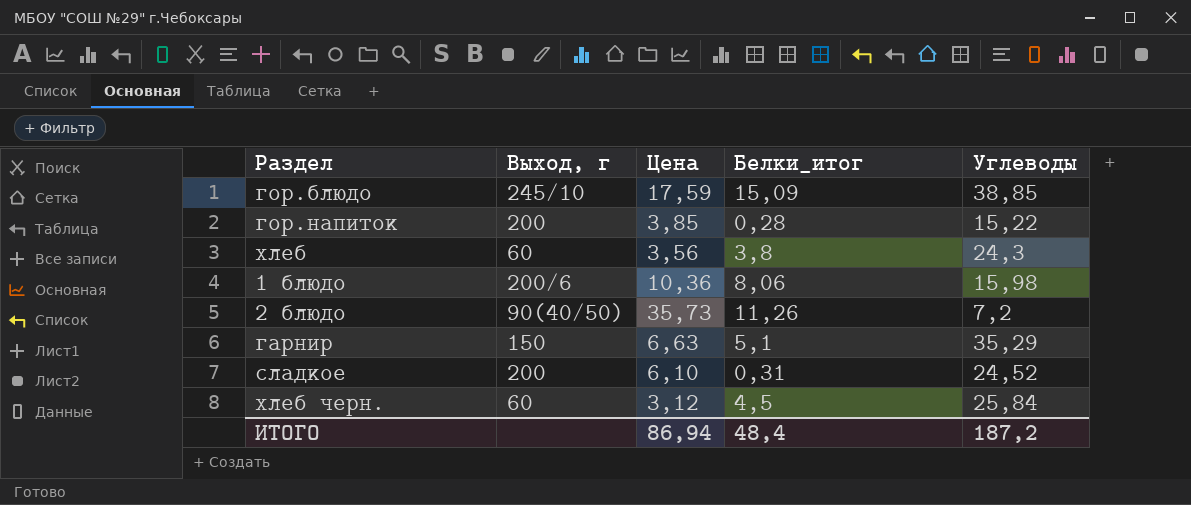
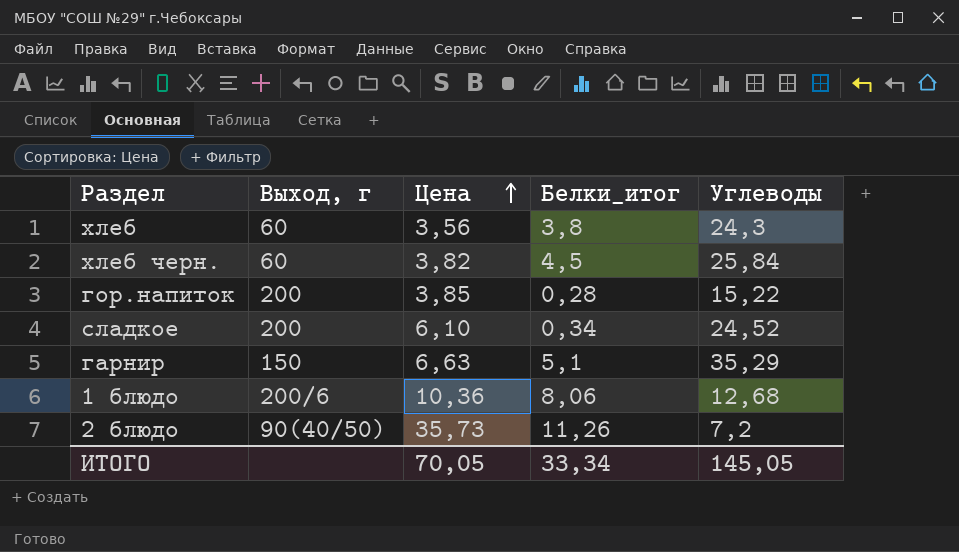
row order: none -> Цена ascending
row гор.блюдо: 245/10 | 17,59 | 15,09 | 38,85 -> none
хлеб черн. | Цена: 3,12 -> 3,82
сладкое | Белки_итог: 0,31 -> 0,34
1 блюдо | Углеводы: 15,98 -> 12,68
ИТОГО | Цена: 86,94 -> 70,05
ИТОГО | Белки_итог: 48,4 -> 33,34
ИТОГО | Углеводы: 187,2 -> 145,05

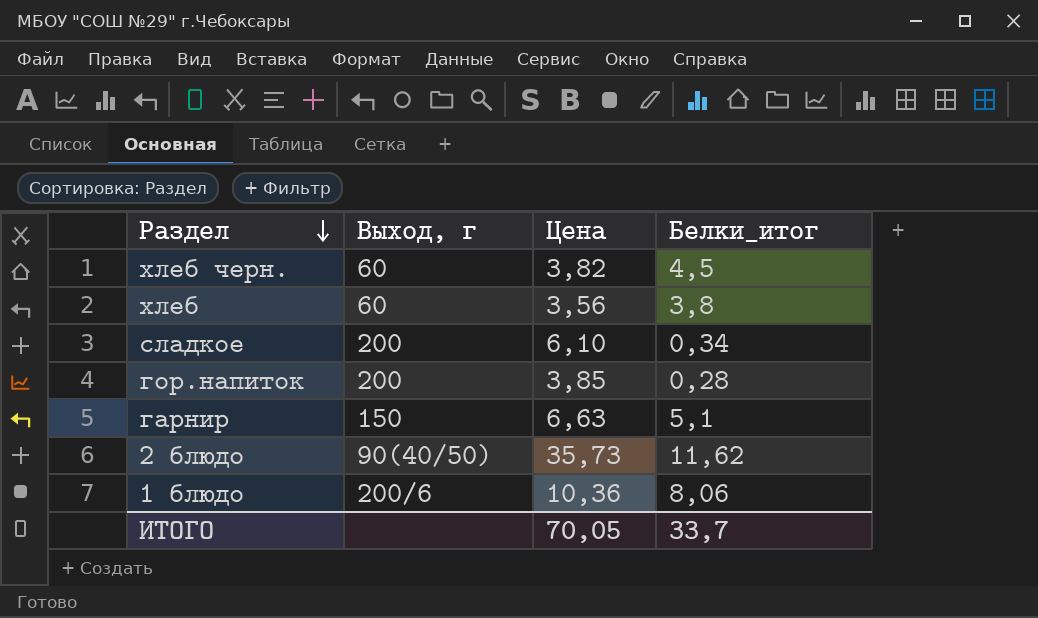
row order: Цена ascending -> Раздел descending
column Углеводы | position: 5 -> none
2 блюдо | Белки_итог: 11,26 -> 11,62
ИТОГО | Белки_итог: 33,34 -> 33,7

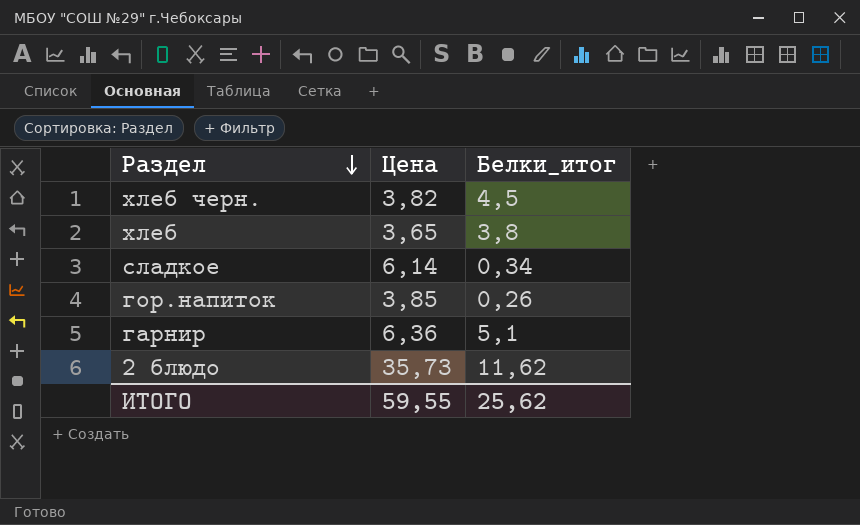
column Выход, г | position: 2 -> none
row 1 блюдо: 200/6 | 10,36 | 8,06 -> none
хлеб | Цена: 3,56 -> 3,65
сладкое | Цена: 6,10 -> 6,14
гор.напиток | Белки_итог: 0,28 -> 0,26
гарнир | Цена: 6,63 -> 6,36
ИТОГО | Цена: 70,05 -> 59,55
ИТОГО | Белки_итог: 33,7 -> 25,62

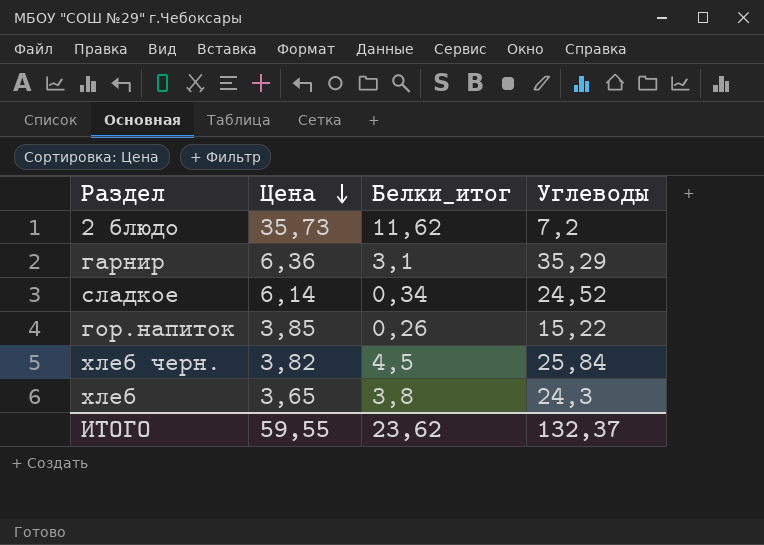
row order: Раздел descending -> Цена descending
column Углеводы | position: none -> 4
гарнир | Белки_итог: 5,1 -> 3,1
ИТОГО | Белки_итог: 25,62 -> 23,62

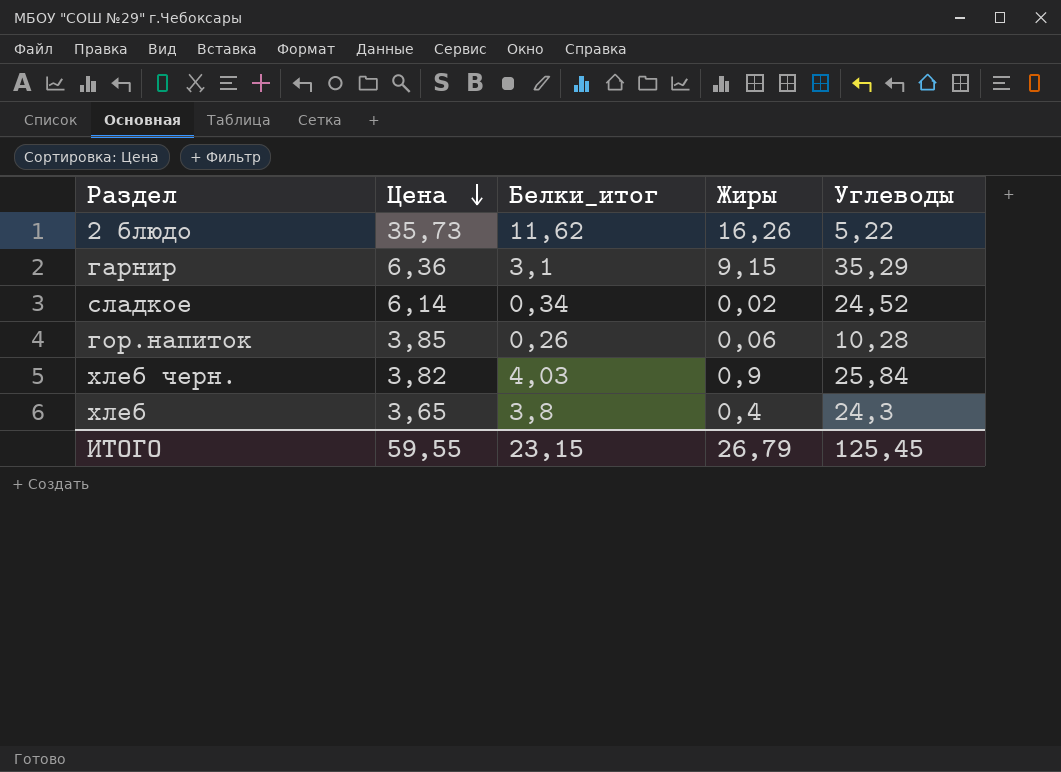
column Жиры | position: none -> 4
2 блюдо | Углеводы: 7,2 -> 5,22
гор.напиток | Углеводы: 15,22 -> 10,28
хлеб черн. | Белки_итог: 4,5 -> 4,03
ИТОГО | Белки_итог: 23,62 -> 23,15
ИТОГО | Углеводы: 132,37 -> 125,45

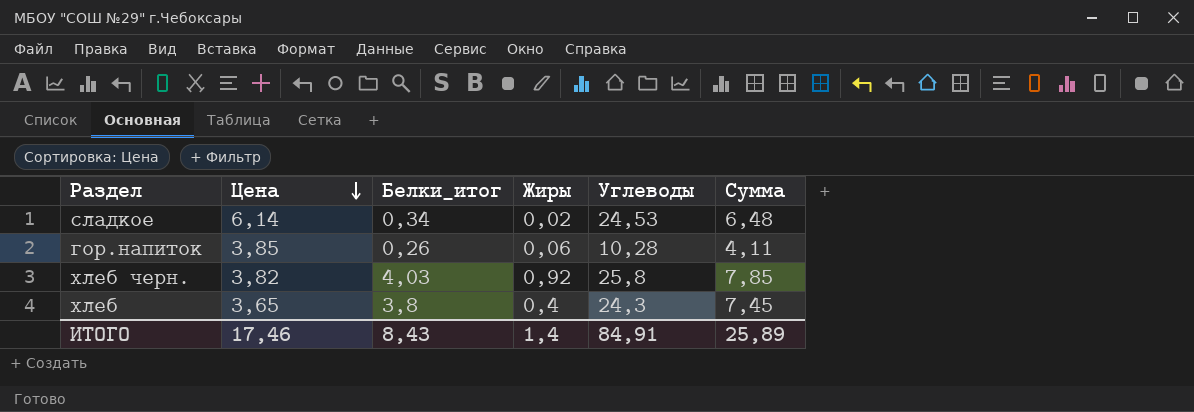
column Сумма | formula: none -> [Цена] + [Белки_итог]
row 2 блюдо: 35,73 | 11,62 | 16,26 | 5,22 -> none
row гарнир: 6,36 | 3,1 | 9,15 | 35,29 -> none
сладкое | Углеводы: 24,52 -> 24,53
хлеб черн. | Жиры: 0,9 -> 0,92
хлеб черн. | Углеводы: 25,84 -> 25,8
ИТОГО | Цена: 59,55 -> 17,46
ИТОГО | Белки_итог: 23,15 -> 8,43
ИТОГО | Жиры: 26,79 -> 1,4
ИТОГО | Углеводы: 125,45 -> 84,91

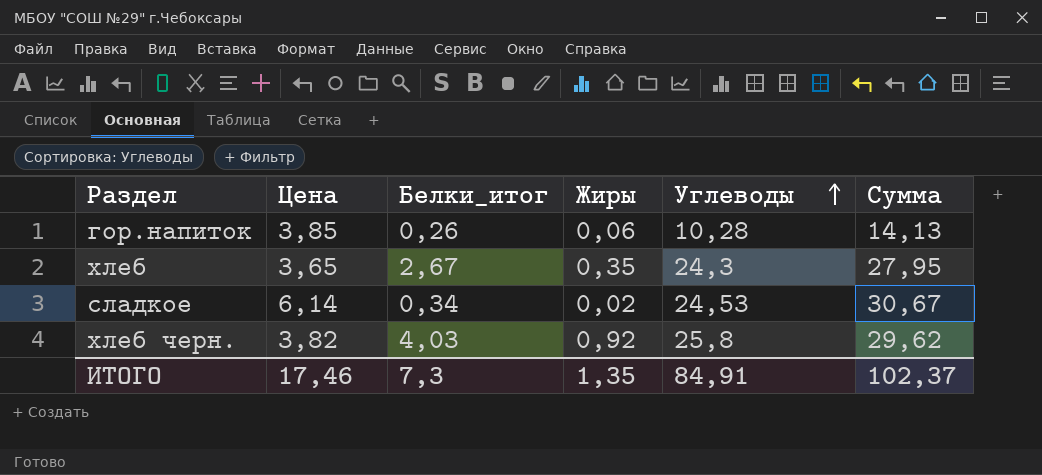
row order: Цена descending -> Углеводы ascending
column Сумма | formula: [Цена] + [Белки_итог] -> [Цена] + [Углеводы]
хлеб | Белки_итог: 3,8 -> 2,67
хлеб | Жиры: 0,4 -> 0,35
ИТОГО | Белки_итог: 8,43 -> 7,3
ИТОГО | Жиры: 1,4 -> 1,35
ИТОГО | Сумма: 25,89 -> 102,37

